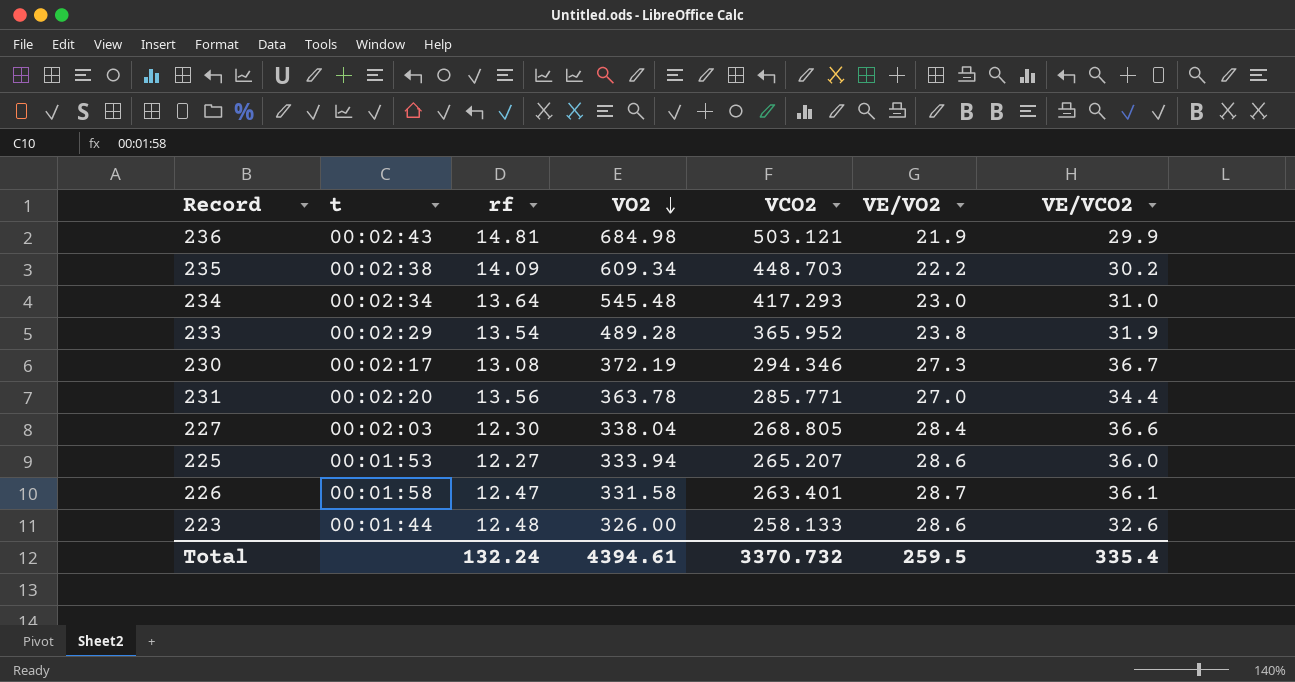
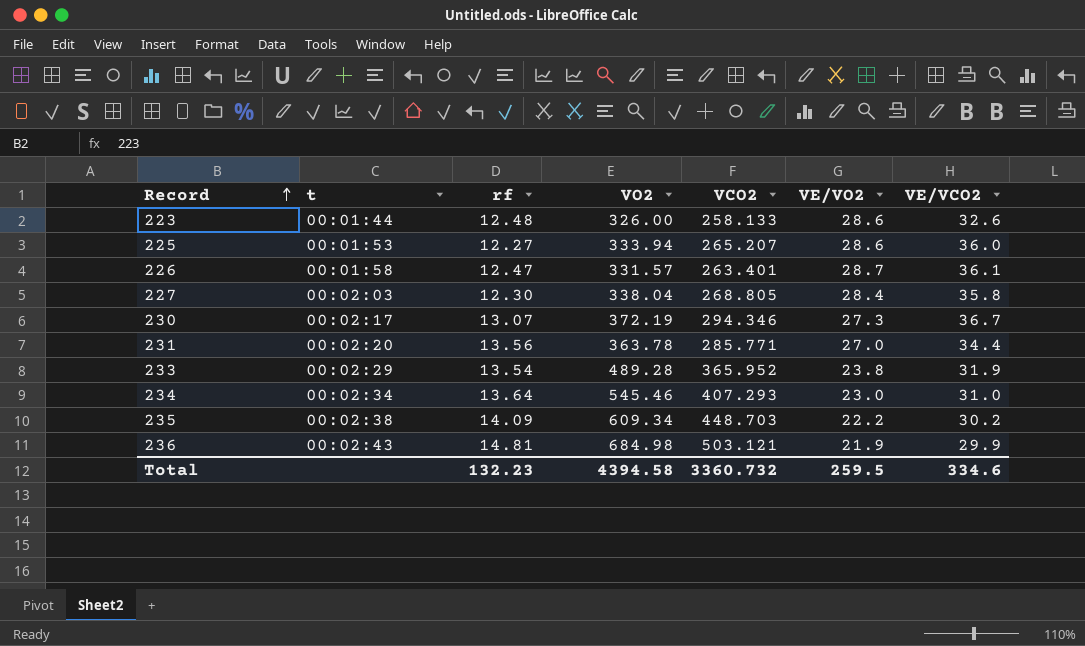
row order: VO2 descending -> Record ascending
226 | VO2: 331.58 -> 331.57
227 | VE/VCO2: 36.6 -> 35.8
230 | rf: 13.08 -> 13.07
234 | VO2: 545.48 -> 545.46
234 | VCO2: 417.293 -> 407.293
Total | rf: 132.24 -> 132.23
Total | VO2: 4394.61 -> 4394.58
Total | VCO2: 3370.732 -> 3360.732
Total | VE/VCO2: 335.4 -> 334.6

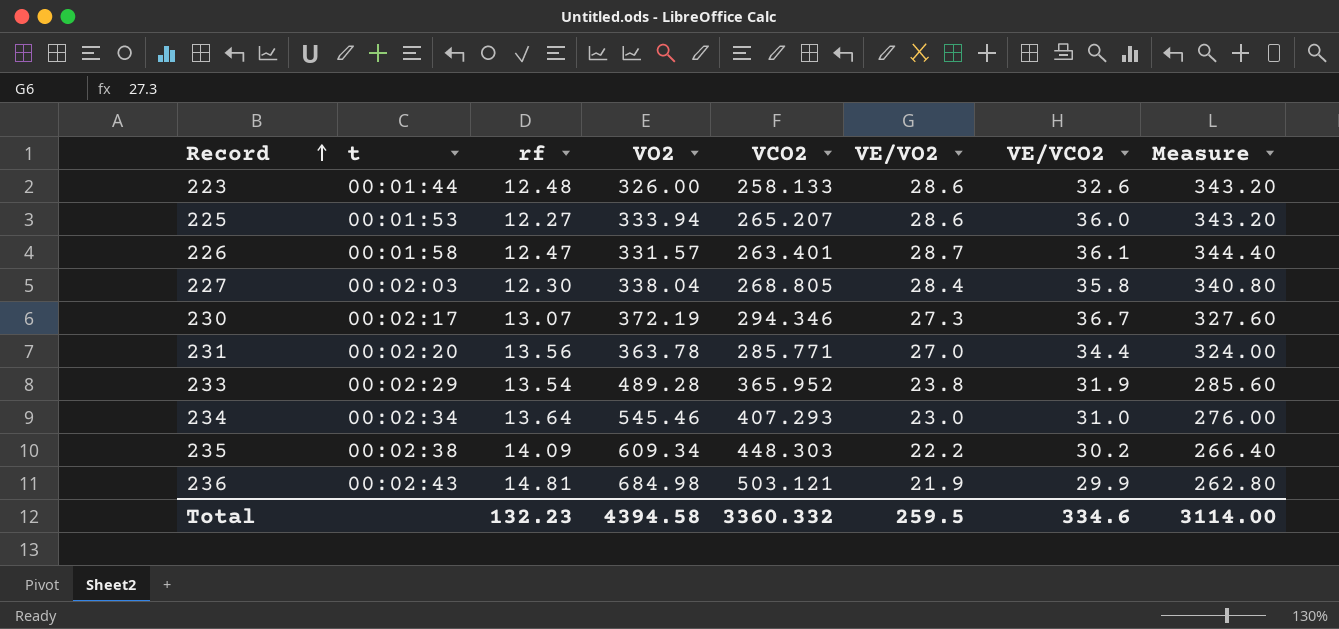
column Measure | formula: none -> [VE/VO2] * 12
235 | VCO2: 448.703 -> 448.303
Total | VCO2: 3360.732 -> 3360.332

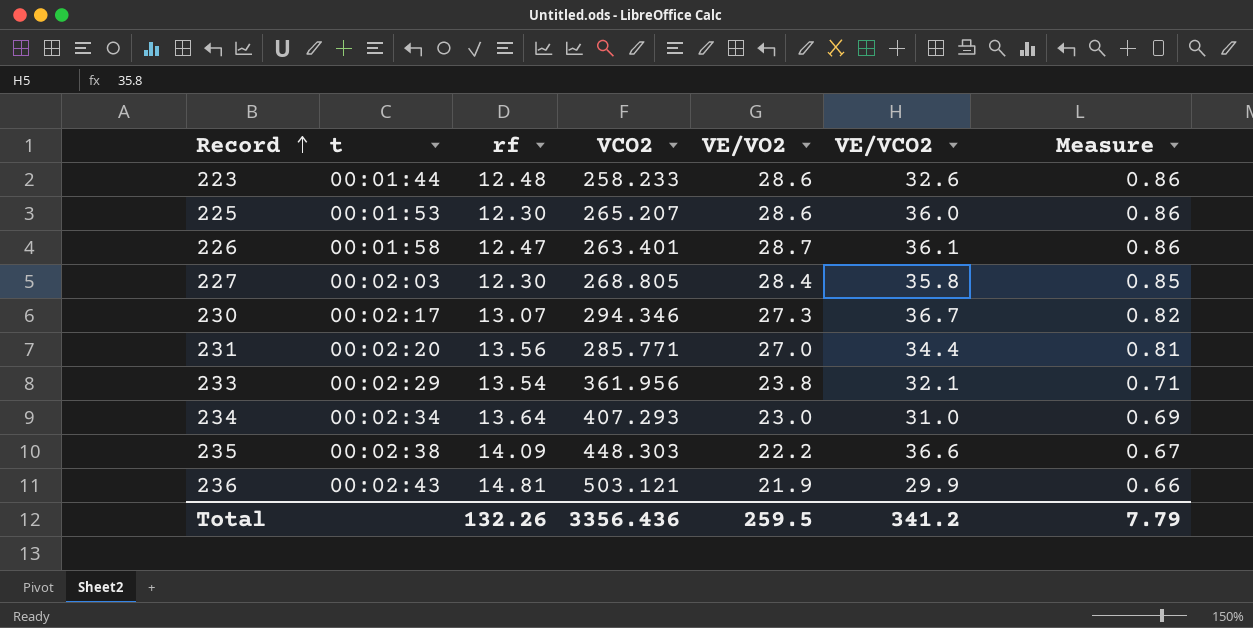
column VO2 | position: 4 -> none
column Measure | formula: [VE/VO2] * 12 -> [VE/VO2] * 0.03
223 | VCO2: 258.133 -> 258.233
225 | rf: 12.27 -> 12.30
233 | VCO2: 365.952 -> 361.956
233 | VE/VCO2: 31.9 -> 32.1
235 | VE/VCO2: 30.2 -> 36.6
Total | rf: 132.23 -> 132.26
Total | VCO2: 3360.332 -> 3356.436
Total | VE/VCO2: 334.6 -> 341.2
Total | Measure: 3114.00 -> 7.79

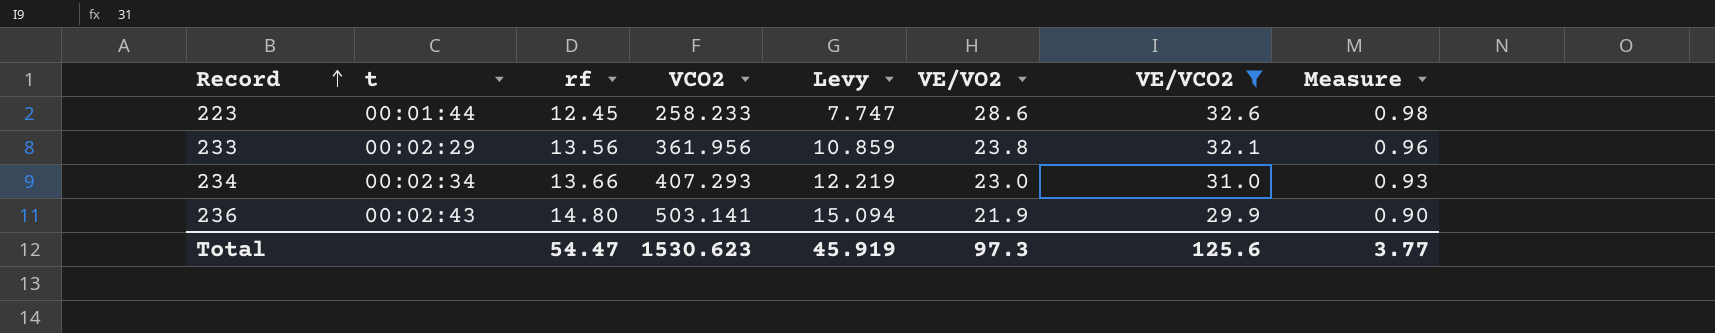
filter: none -> VE/VCO2 <= 32.6
column Levy | formula: none -> [VCO2] * 0.03
column Measure | formula: [VE/VO2] * 0.03 -> [VE/VCO2] * 0.03
223 | rf: 12.48 -> 12.45
233 | rf: 13.54 -> 13.56
234 | rf: 13.64 -> 13.66
236 | rf: 14.81 -> 14.80
236 | VCO2: 503.121 -> 503.141
Total | rf: 132.26 -> 54.47
Total | VCO2: 3356.436 -> 1530.623
Total | VE/VO2: 259.5 -> 97.3
Total | VE/VCO2: 341.2 -> 125.6
Total | Measure: 7.79 -> 3.77

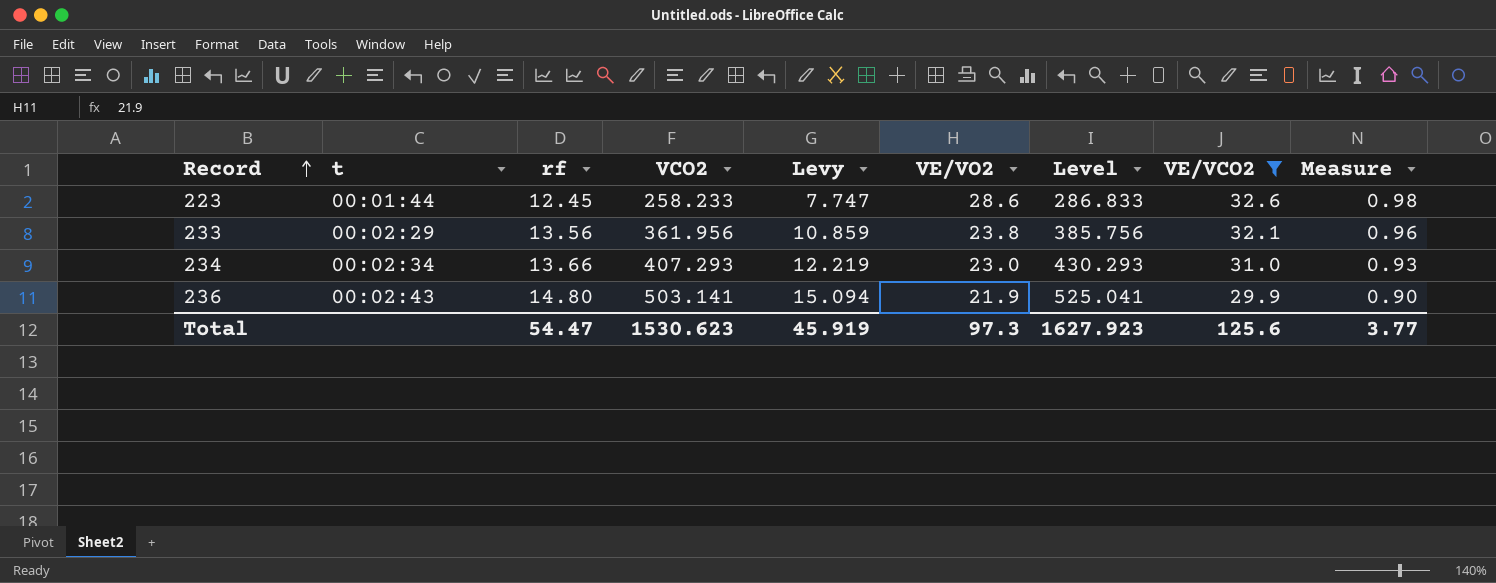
column Level | formula: none -> [VCO2] + [VE/VO2]

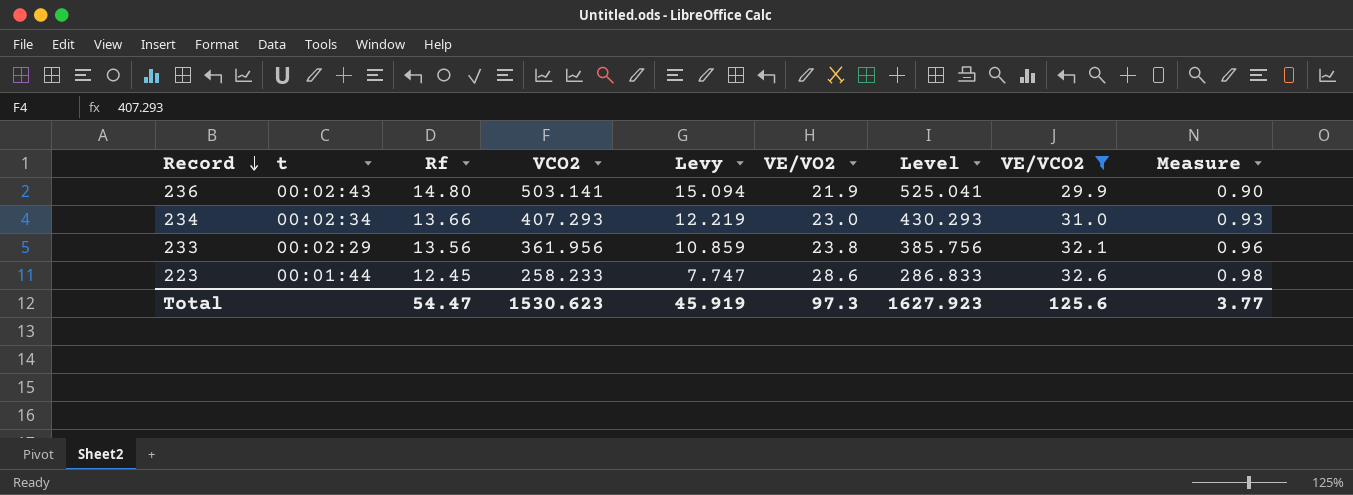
row order: Record ascending -> Record descending
column name: rf -> Rf

